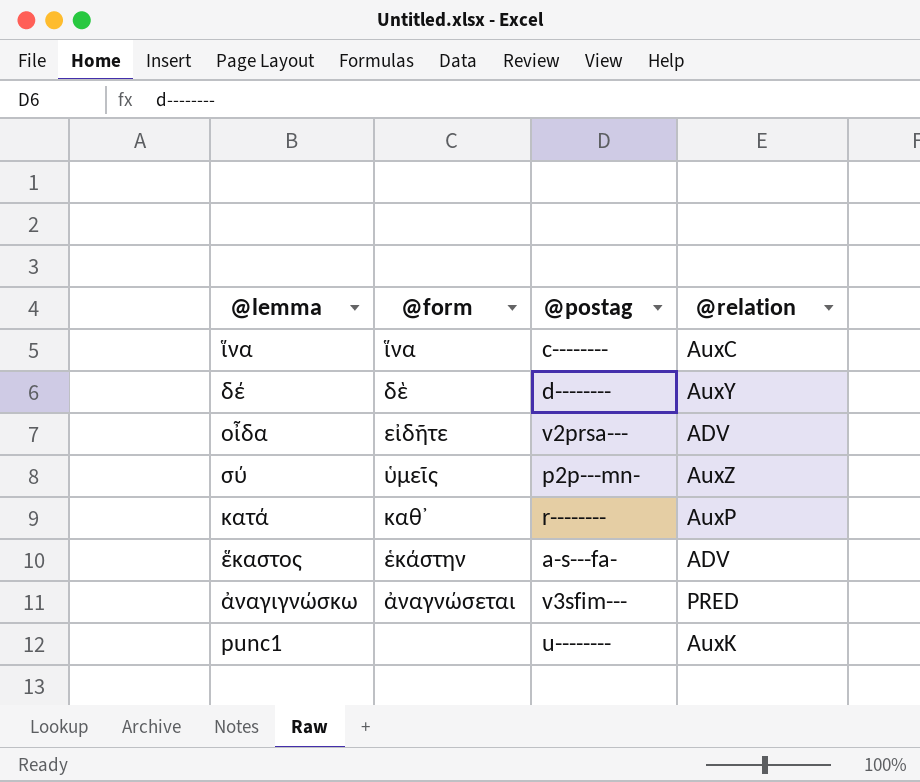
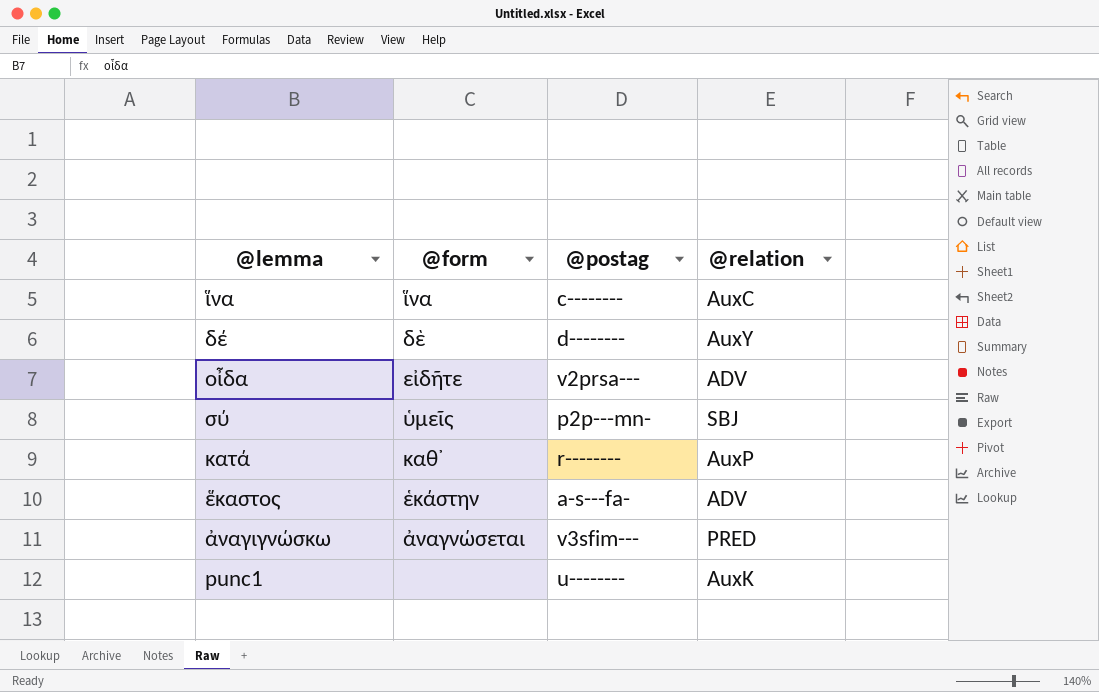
σύ | @relation: AuxZ -> SBJ

